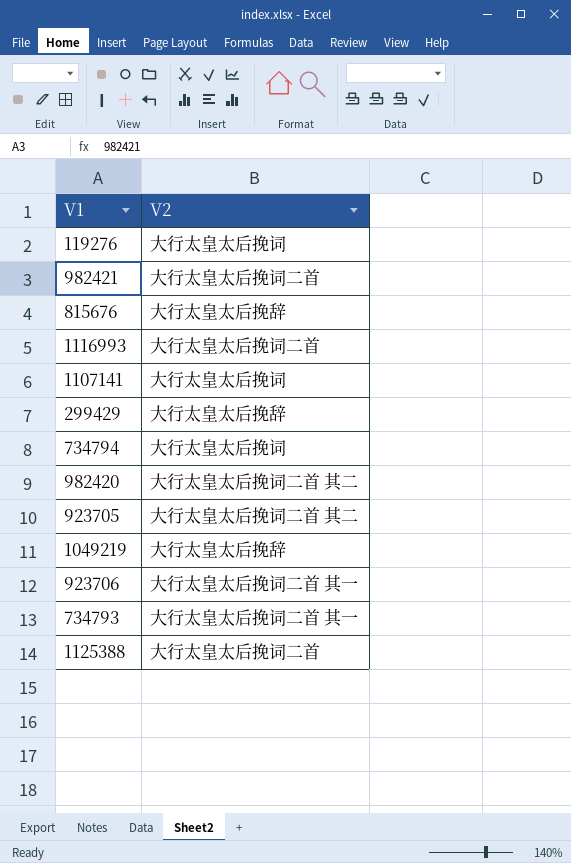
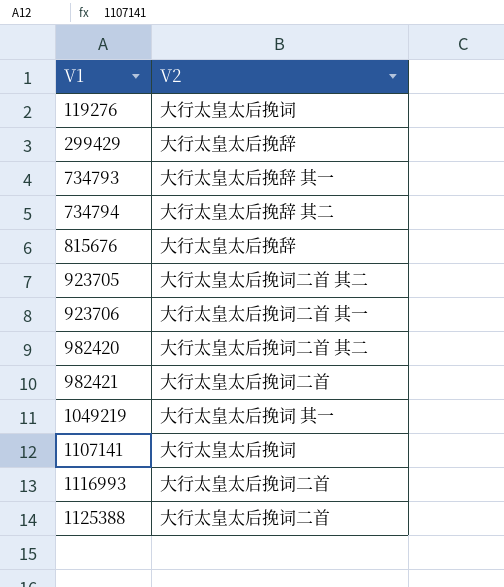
row order: none -> V1 ascending
734793 | V2: 大行太皇太后挽词二首 其一 -> 大行太皇太后挽辞 其一
734794 | V2: 大行太皇太后挽词 -> 大行太皇太后挽辞 其二
1049219 | V2: 大行太皇太后挽辞 -> 大行太皇太后挽词 其一

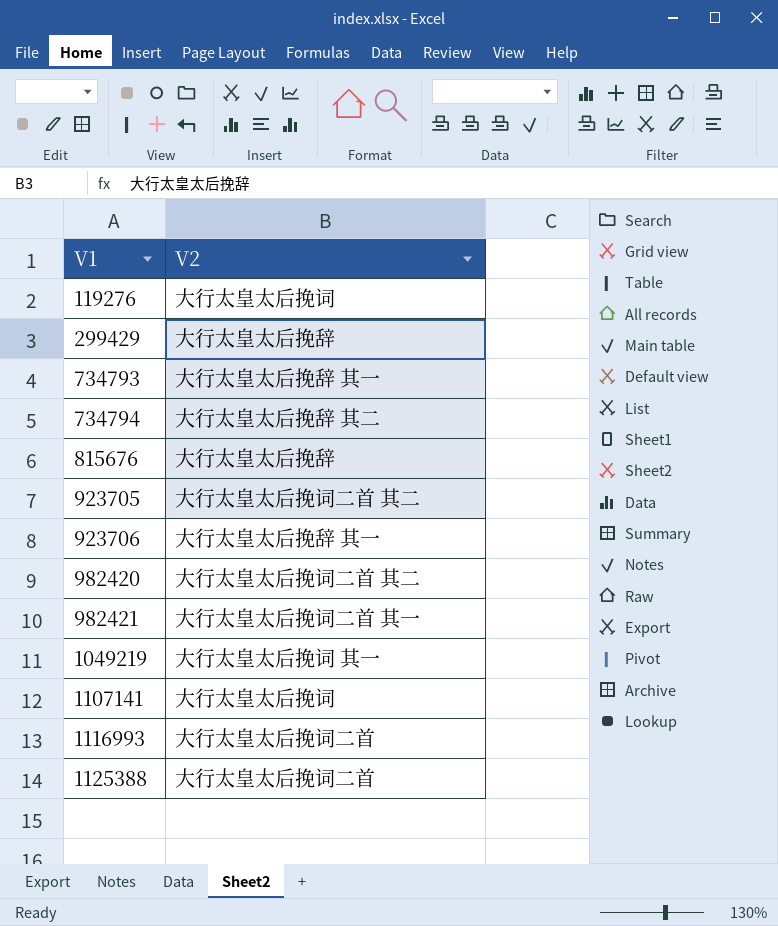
923706 | V2: 大行太皇太后挽词二首 其一 -> 大行太皇太后挽辞 其一
982421 | V2: 大行太皇太后挽词二首 -> 大行太皇太后挽词二首 其一

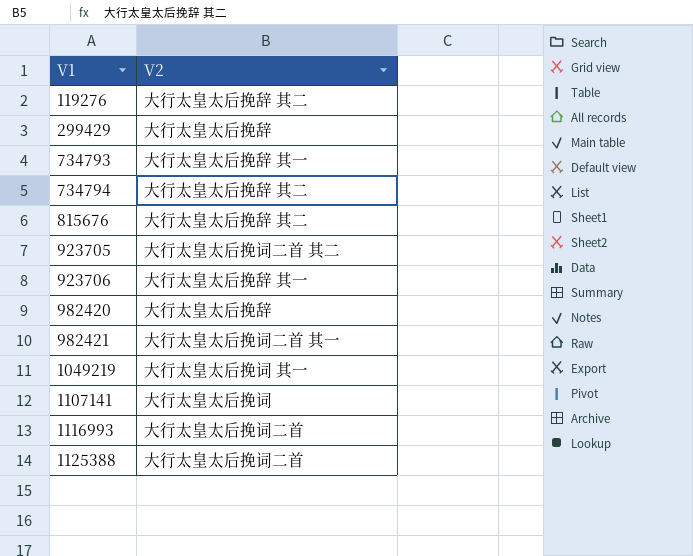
119276 | V2: 大行太皇太后挽词 -> 大行太皇太后挽辞 其二
815676 | V2: 大行太皇太后挽辞 -> 大行太皇太后挽辞 其二
982420 | V2: 大行太皇太后挽词二首 其二 -> 大行太皇太后挽辞

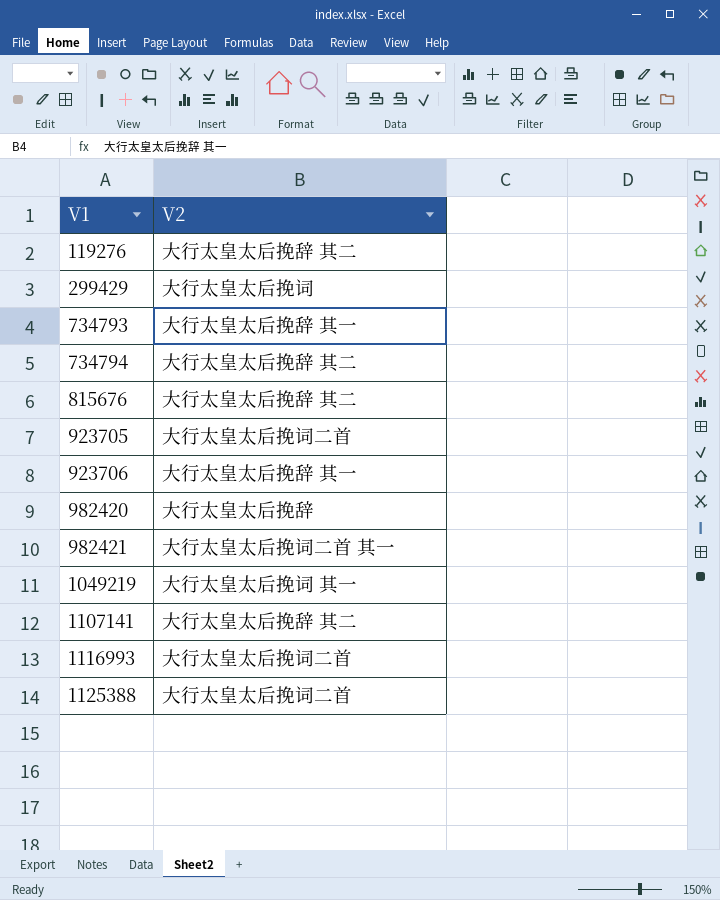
299429 | V2: 大行太皇太后挽辞 -> 大行太皇太后挽词
923705 | V2: 大行太皇太后挽词二首 其二 -> 大行太皇太后挽词二首
1107141 | V2: 大行太皇太后挽词 -> 大行太皇太后挽辞 其二

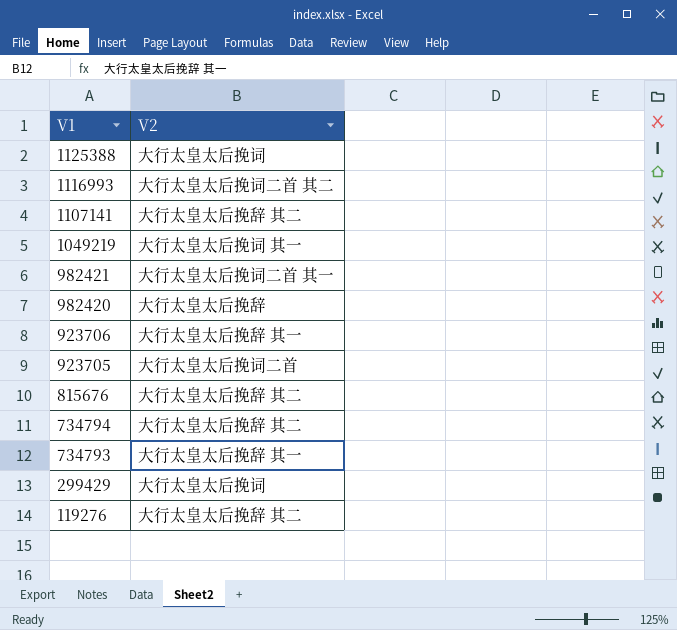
row order: V1 ascending -> V1 descending
1125388 | V2: 大行太皇太后挽词二首 -> 大行太皇太后挽词
1116993 | V2: 大行太皇太后挽词二首 -> 大行太皇太后挽词二首 其二

